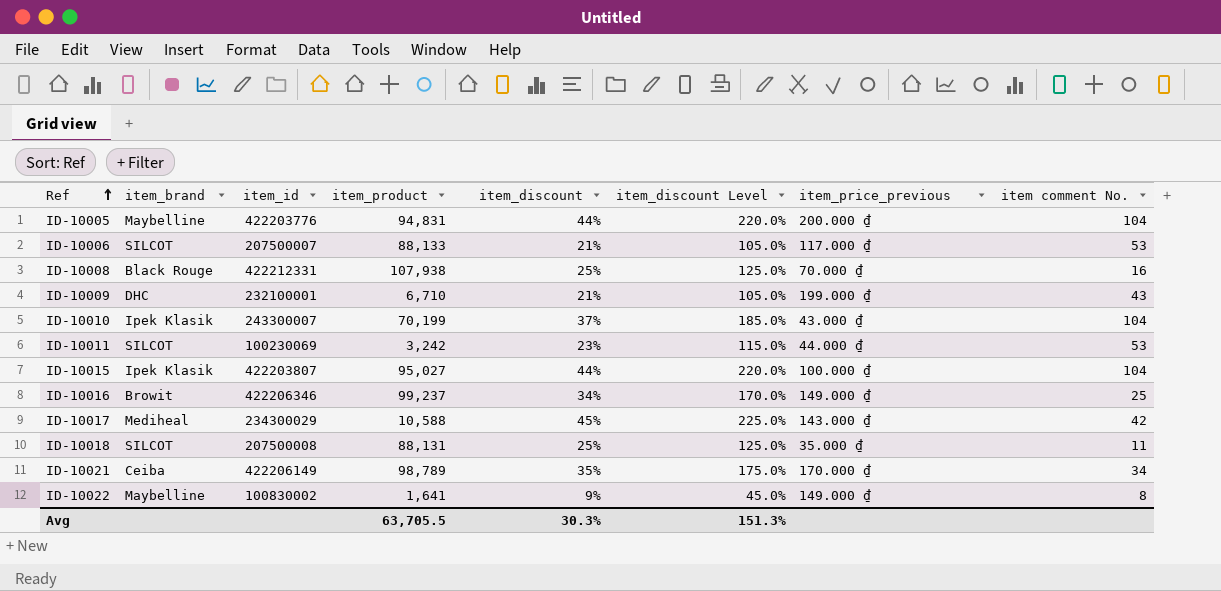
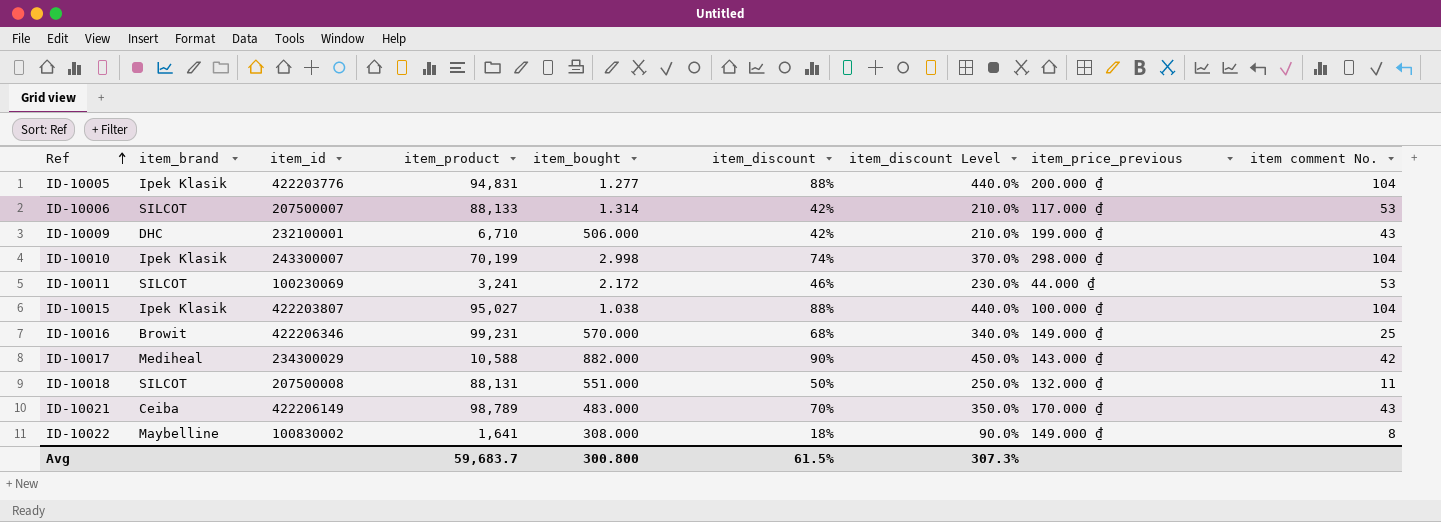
column item_bought | position: none -> 5
row ID-10008: Black Rouge | 422212331 | 107,938 | 25% | 125.0% | 70.000 ₫ | 16 -> none
ID-10005 | item_brand: Maybelline -> Ipek Klasik
ID-10005 | item_discount: 44% -> 88%
ID-10005 | item_discount Level: 220.0% -> 440.0%
ID-10006 | item_discount: 21% -> 42%
ID-10006 | item_discount Level: 105.0% -> 210.0%
ID-10009 | item_discount: 21% -> 42%
ID-10009 | item_discount Level: 105.0% -> 210.0%
ID-10010 | item_discount: 37% -> 74%
ID-10010 | item_discount Level: 185.0% -> 370.0%
ID-10010 | item_price_previous: 43.000 ₫ -> 298.000 ₫
ID-10011 | item_product: 3,242 -> 3,241
ID-10011 | item_discount: 23% -> 46%
ID-10011 | item_discount Level: 115.0% -> 230.0%
ID-10015 | item_discount: 44% -> 88%
ID-10015 | item_discount Level: 220.0% -> 440.0%
ID-10016 | item_product: 99,237 -> 99,231
ID-10016 | item_discount: 34% -> 68%
ID-10016 | item_discount Level: 170.0% -> 340.0%
ID-10017 | item_discount: 45% -> 90%
ID-10017 | item_discount Level: 225.0% -> 450.0%
ID-10018 | item_discount: 25% -> 50%
ID-10018 | item_discount Level: 125.0% -> 250.0%
ID-10018 | item_price_previous: 35.000 ₫ -> 132.000 ₫
ID-10021 | item_discount: 35% -> 70%
ID-10021 | item_discount Level: 175.0% -> 350.0%
ID-10021 | item comment No.: 34 -> 43
ID-10022 | item_discount: 9% -> 18%
ID-10022 | item_discount Level: 45.0% -> 90.0%
Avg | item_product: 63,705.5 -> 59,683.7
Avg | item_discount: 30.3% -> 61.5%
Avg | item_discount Level: 151.3% -> 307.3%

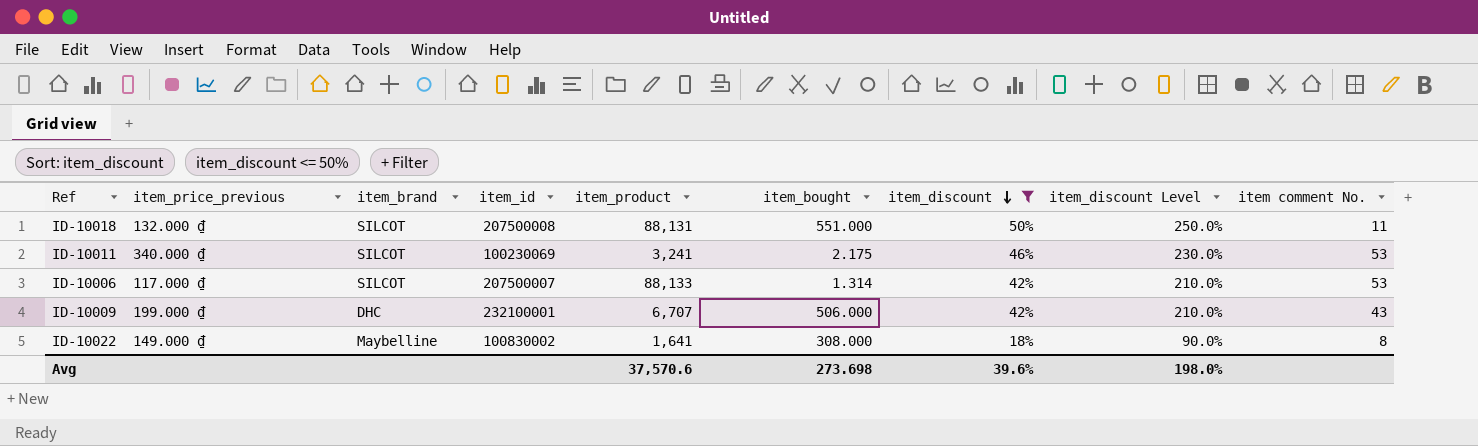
filter: none -> item_discount <= 50%
row order: Ref ascending -> item_discount descending
column item_price_previous | position: 8 -> 2
ID-10011 | item_price_previous: 44.000 ₫ -> 340.000 ₫
ID-10011 | item_bought: 2.172 -> 2.175
ID-10009 | item_product: 6,710 -> 6,707
Avg | item_product: 59,683.7 -> 37,570.6
Avg | item_bought: 300.800 -> 273.698
Avg | item_discount: 61.5% -> 39.6%
Avg | item_discount Level: 307.3% -> 198.0%

